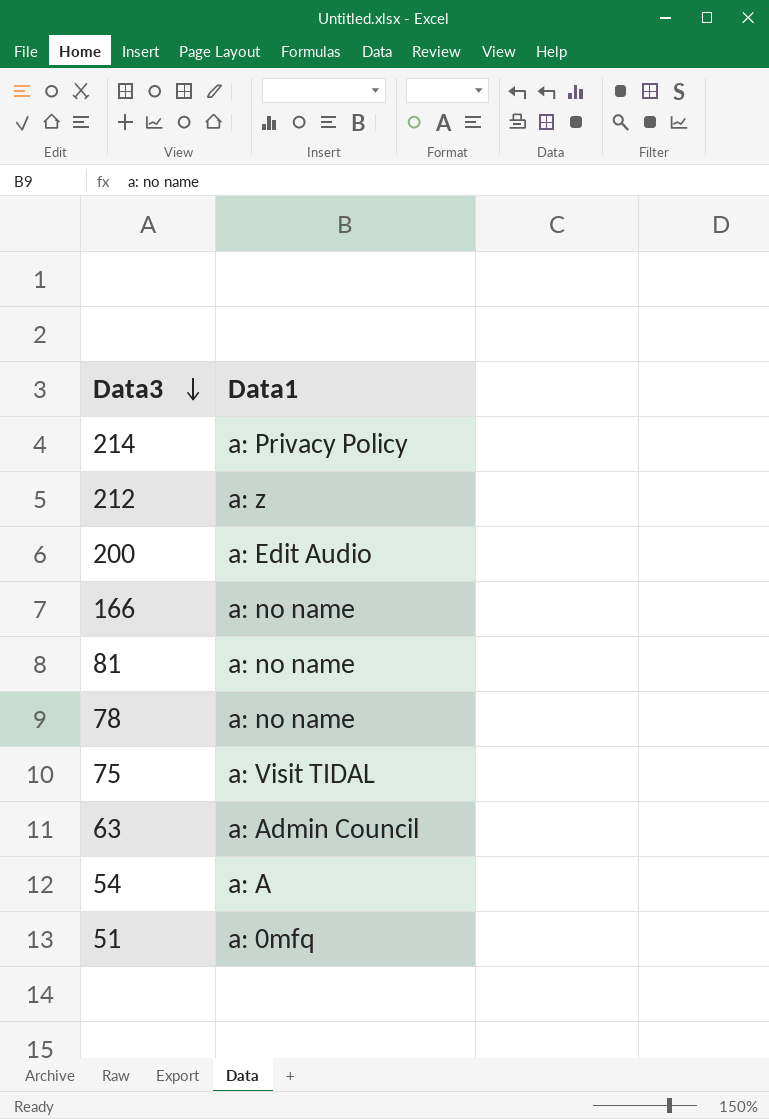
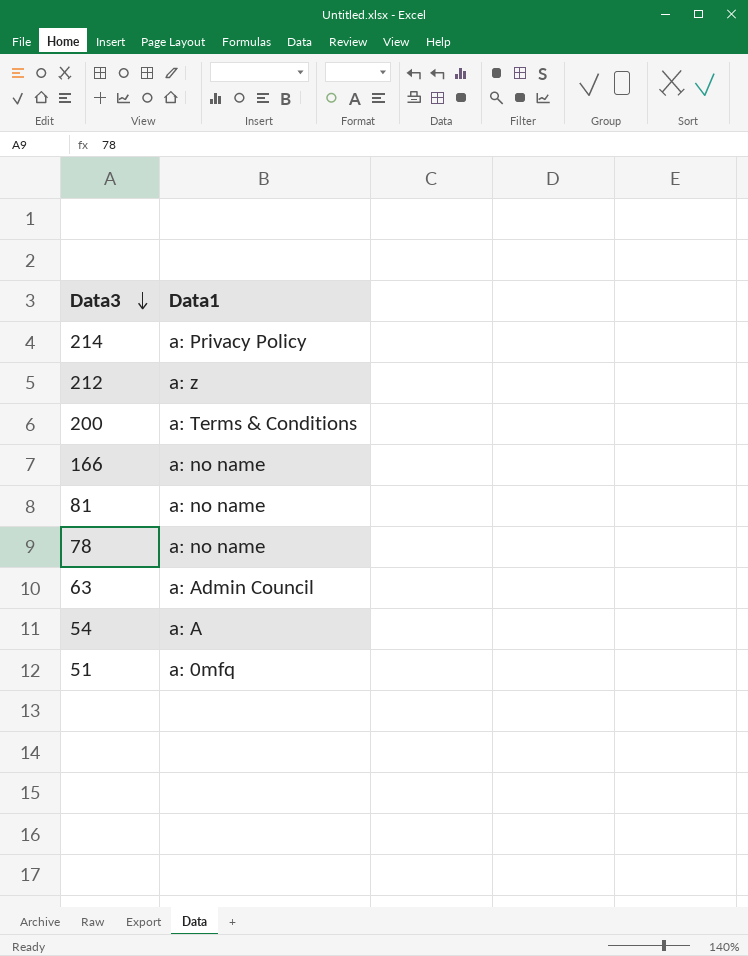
row 75: a: Visit TIDAL -> none
200 | Data1: a: Edit Audio -> a: Terms & Conditions

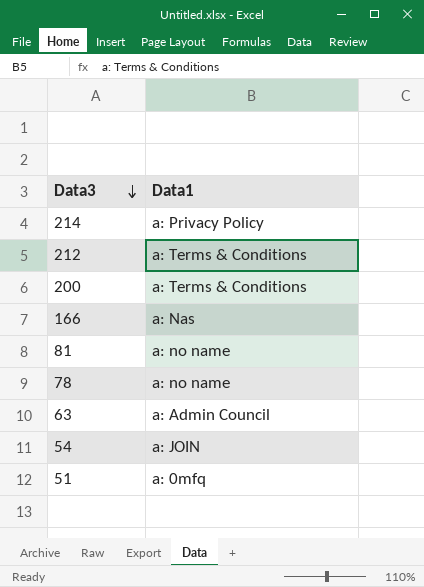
212 | Data1: a: z -> a: Terms & Conditions
166 | Data1: a: no name -> a: Nas
54 | Data1: a: A -> a: JOIN

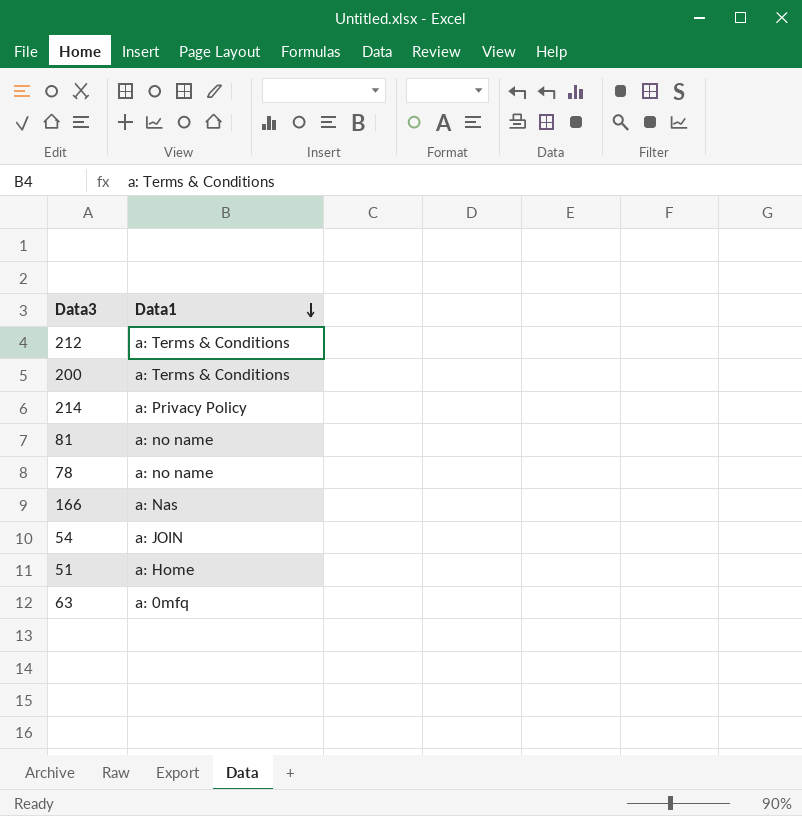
row order: Data3 descending -> Data1 descending
51 | Data1: a: 0mfq -> a: Home
63 | Data1: a: Admin Council -> a: 0mfq

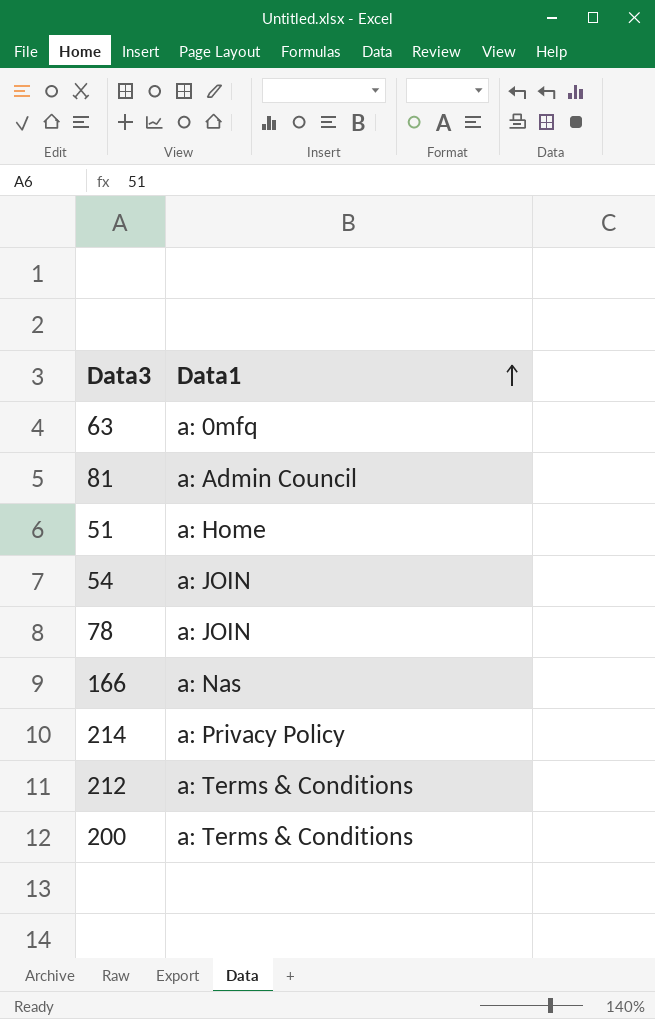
row order: Data1 descending -> Data1 ascending
81 | Data1: a: no name -> a: Admin Council
78 | Data1: a: no name -> a: JOIN

